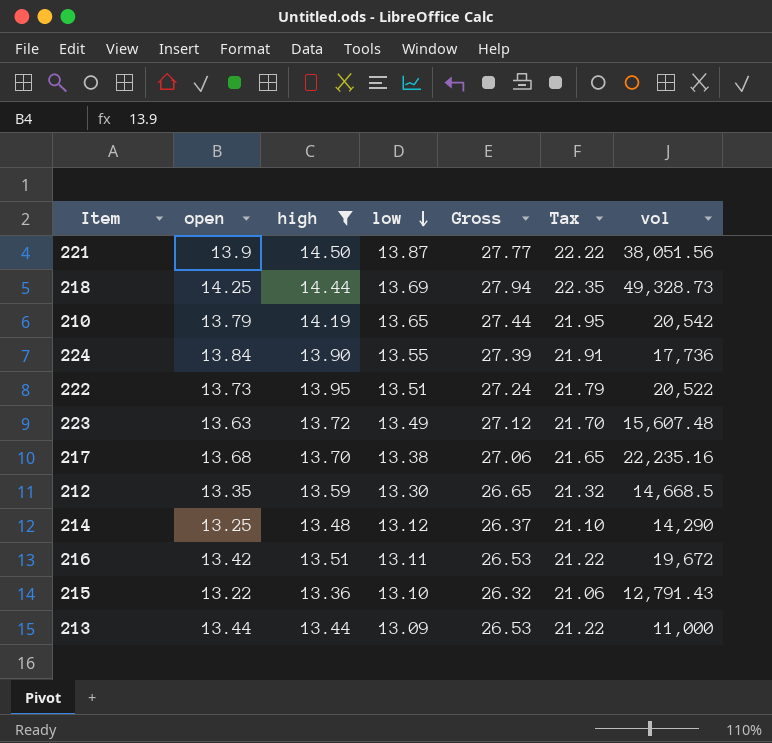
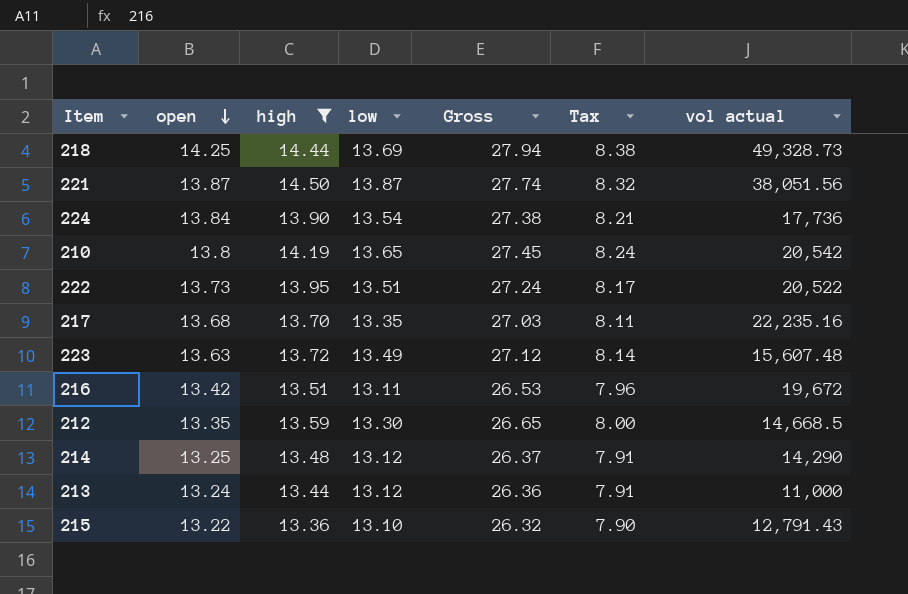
row order: low descending -> open descending
column Tax | formula: [Gross] * 0.8 -> [Gross] * 0.3
column name: vol -> vol actual
221 | open: 13.9 -> 13.87
221 | Gross: 27.77 -> 27.74
224 | low: 13.55 -> 13.54
224 | Gross: 27.39 -> 27.38
210 | open: 13.79 -> 13.8
210 | Gross: 27.44 -> 27.45
217 | low: 13.38 -> 13.35
217 | Gross: 27.06 -> 27.03
213 | open: 13.44 -> 13.24
213 | low: 13.09 -> 13.12
213 | Gross: 26.53 -> 26.36

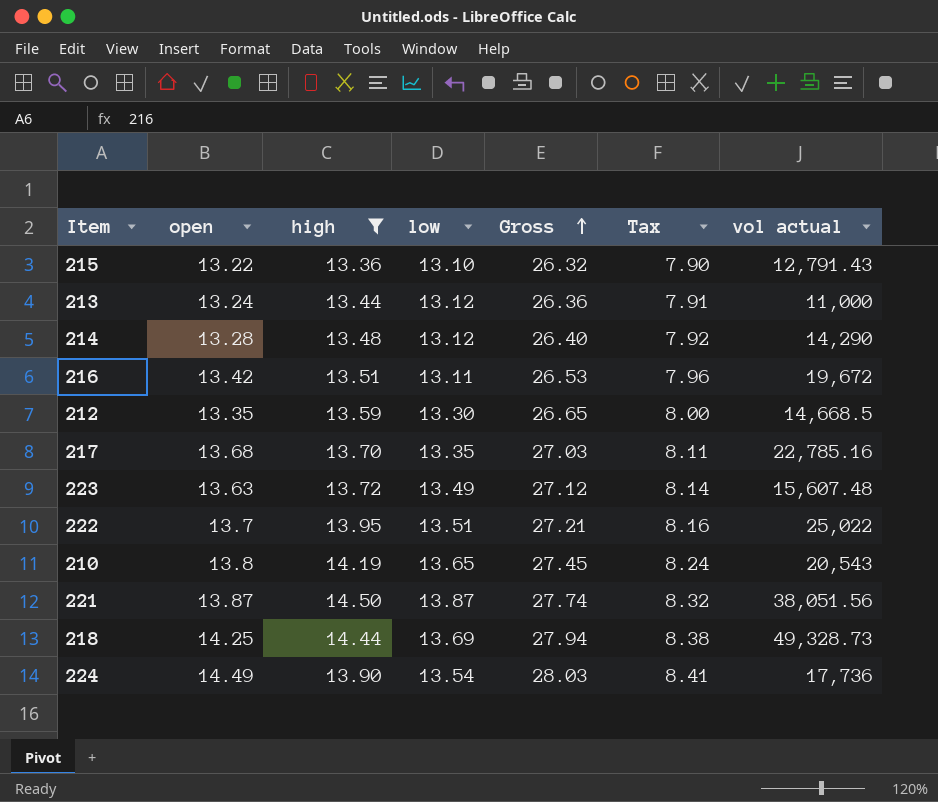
row order: open descending -> Gross ascending
214 | open: 13.25 -> 13.28
214 | Gross: 26.37 -> 26.40
214 | Tax: 7.91 -> 7.92
217 | vol actual: 22,235.16 -> 22,785.16
222 | open: 13.73 -> 13.7
222 | Gross: 27.24 -> 27.21
222 | Tax: 8.17 -> 8.16
222 | vol actual: 20,522 -> 25,022
210 | vol actual: 20,542 -> 20,543
224 | open: 13.84 -> 14.49
224 | Gross: 27.38 -> 28.03
224 | Tax: 8.21 -> 8.41

